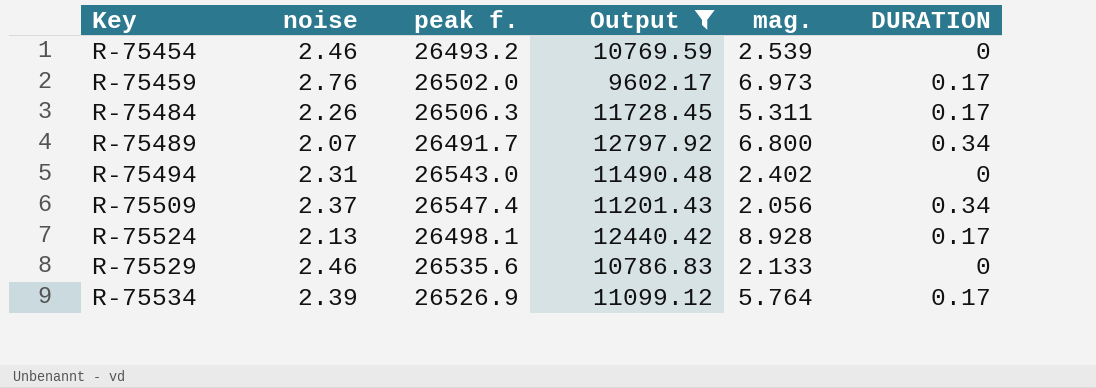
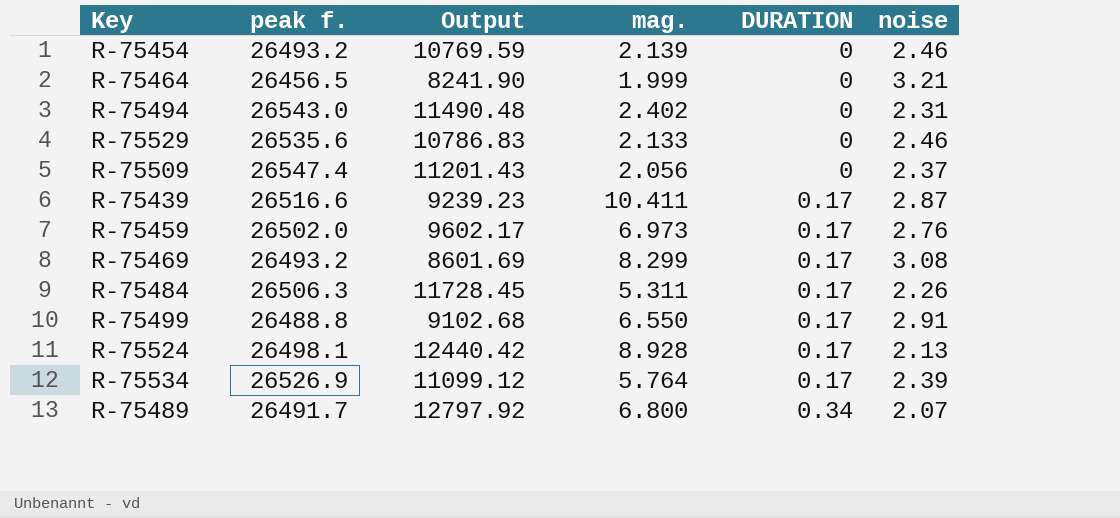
filter: Output >= 9602.17 -> none
row order: Key ascending -> DURATION ascending
column noise | position: 2 -> 6
R-75454 | mag.: 2.539 -> 2.139
R-75509 | DURATION: 0.34 -> 0

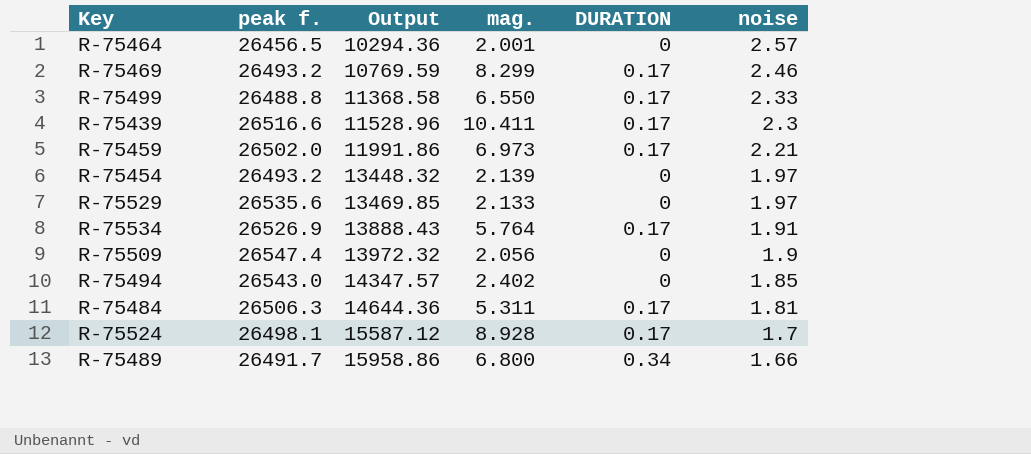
row order: DURATION ascending -> Output ascending
R-75464 | Output: 8241.90 -> 10294.36
R-75464 | mag.: 1.999 -> 2.001
R-75464 | noise: 3.21 -> 2.57
R-75469 | Output: 8601.69 -> 10769.59
R-75469 | noise: 3.08 -> 2.46
R-75499 | Output: 9102.68 -> 11368.58
R-75499 | noise: 2.91 -> 2.33
R-75439 | Output: 9239.23 -> 11528.96
R-75439 | noise: 2.87 -> 2.3
R-75459 | Output: 9602.17 -> 11991.86
R-75459 | noise: 2.76 -> 2.21
R-75454 | Output: 10769.59 -> 13448.32
R-75454 | noise: 2.46 -> 1.97
R-75529 | Output: 10786.83 -> 13469.85
R-75529 | noise: 2.46 -> 1.97
R-75534 | Output: 11099.12 -> 13888.43
R-75534 | noise: 2.39 -> 1.91
R-75509 | Output: 11201.43 -> 13972.32
R-75509 | noise: 2.37 -> 1.9
R-75494 | Output: 11490.48 -> 14347.57
R-75494 | noise: 2.31 -> 1.85
R-75484 | Output: 11728.45 -> 14644.36
R-75484 | noise: 2.26 -> 1.81
R-75524 | Output: 12440.42 -> 15587.12
R-75524 | noise: 2.13 -> 1.7
R-75489 | Output: 12797.92 -> 15958.86
R-75489 | noise: 2.07 -> 1.66

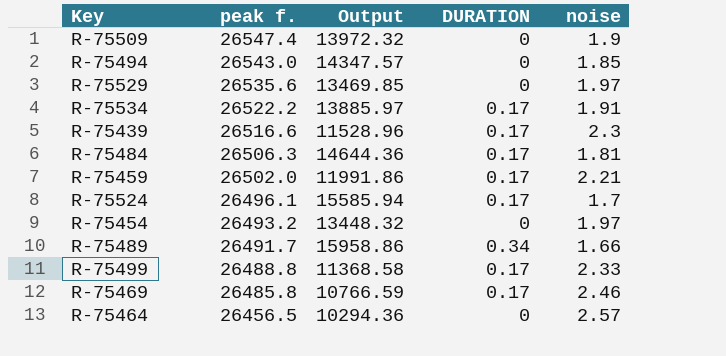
row order: Output ascending -> peak f. descending
column mag. | position: 4 -> none
R-75534 | peak f.: 26526.9 -> 26522.2
R-75534 | Output: 13888.43 -> 13885.97
R-75524 | peak f.: 26498.1 -> 26496.1
R-75524 | Output: 15587.12 -> 15585.94
R-75469 | peak f.: 26493.2 -> 26485.8
R-75469 | Output: 10769.59 -> 10766.59

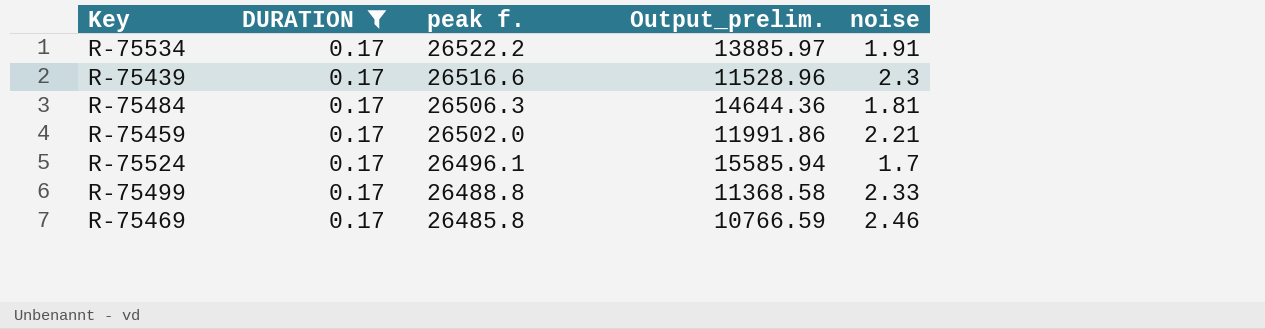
filter: none -> DURATION = 0.17
column DURATION | position: 4 -> 2
column name: Output -> Output_prelim.

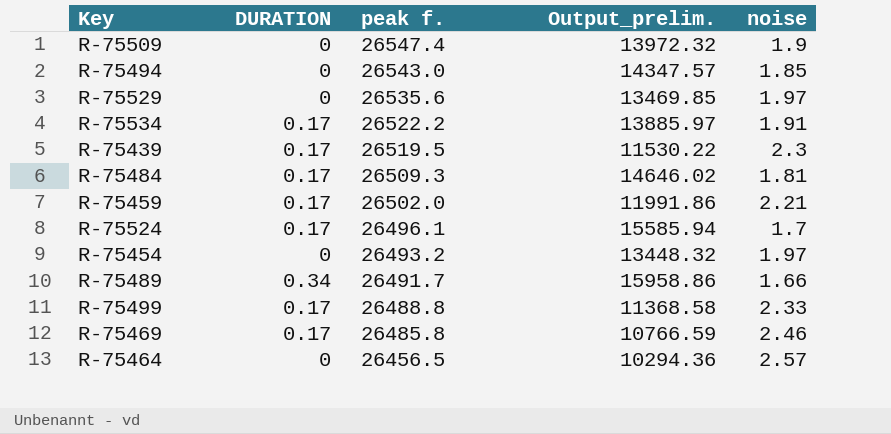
filter: DURATION = 0.17 -> none
R-75439 | peak f.: 26516.6 -> 26519.5
R-75439 | Output_prelim.: 11528.96 -> 11530.22
R-75484 | peak f.: 26506.3 -> 26509.3
R-75484 | Output_prelim.: 14644.36 -> 14646.02

